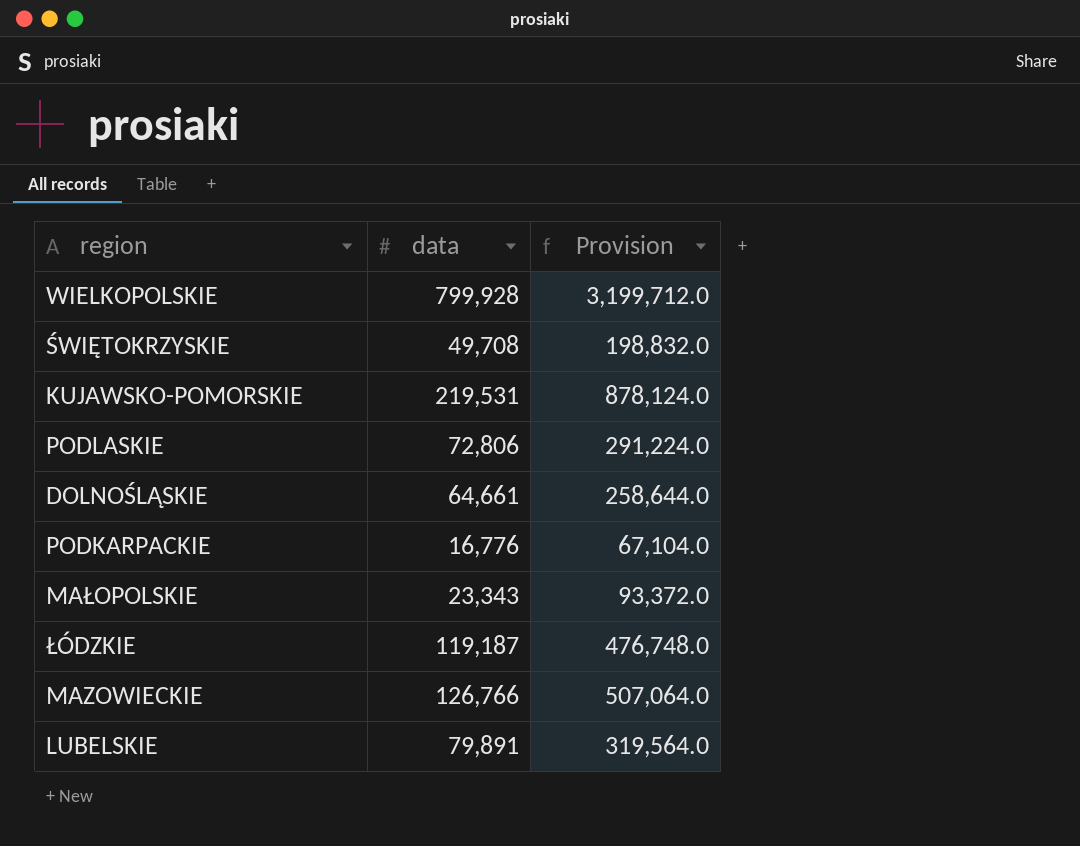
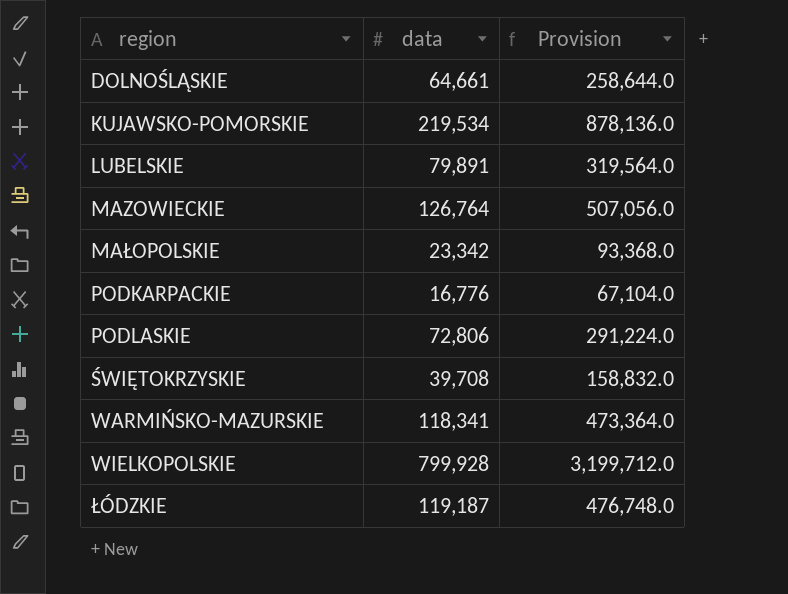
row order: none -> region ascending
KUJAWSKO-POMORSKIE | data: 219,531 -> 219,534
KUJAWSKO-POMORSKIE | Provision: 878,124.0 -> 878,136.0
MAZOWIECKIE | data: 126,766 -> 126,764
MAZOWIECKIE | Provision: 507,064.0 -> 507,056.0
MAŁOPOLSKIE | data: 23,343 -> 23,342
MAŁOPOLSKIE | Provision: 93,372.0 -> 93,368.0
ŚWIĘTOKRZYSKIE | data: 49,708 -> 39,708
ŚWIĘTOKRZYSKIE | Provision: 198,832.0 -> 158,832.0
row WARMIŃSKO-MAZURSKIE: none -> 118,341 | 473,364.0

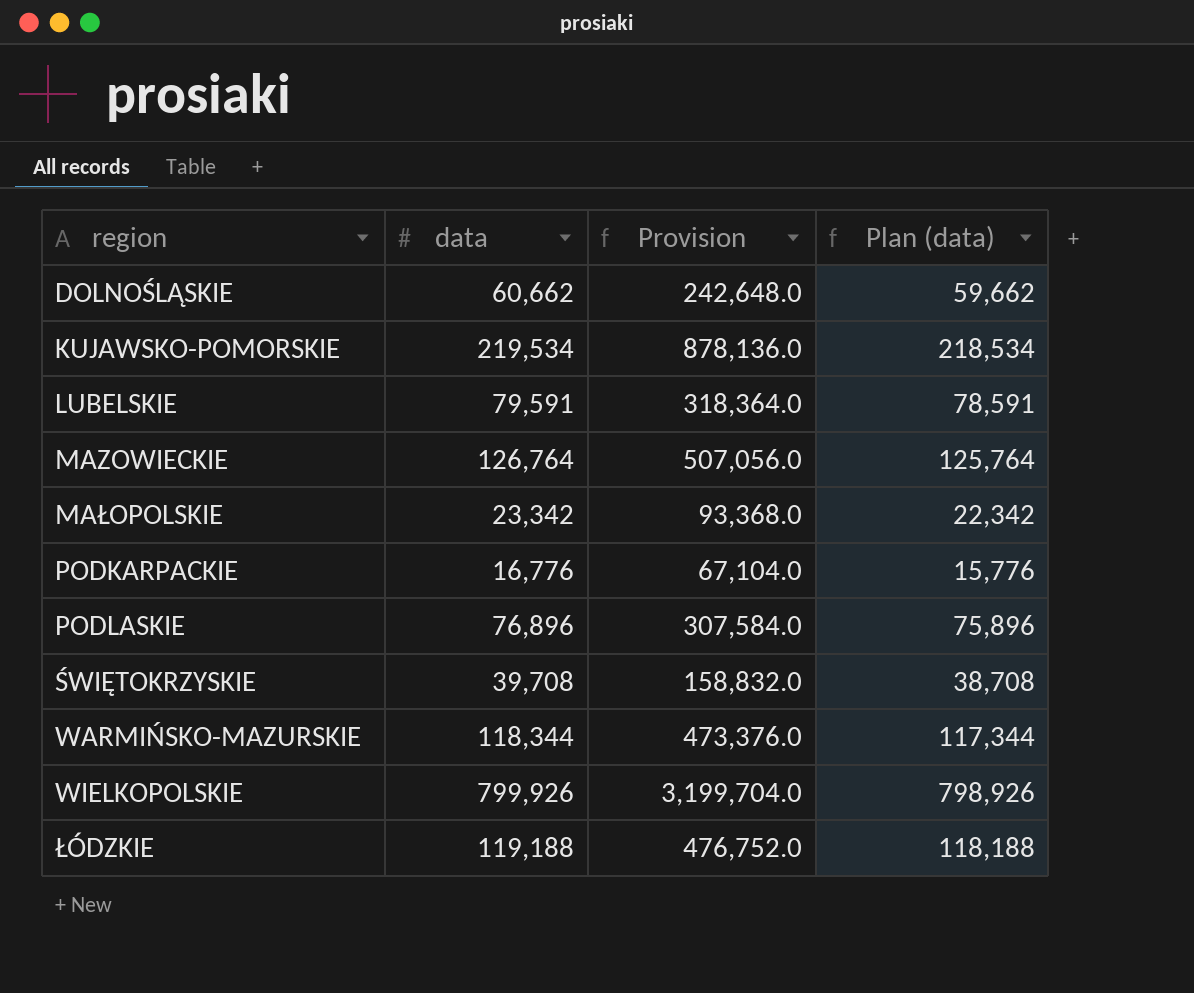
column Plan (data) | formula: none -> [data] - 1000
DOLNOŚLĄSKIE | data: 64,661 -> 60,662
DOLNOŚLĄSKIE | Provision: 258,644.0 -> 242,648.0
LUBELSKIE | data: 79,891 -> 79,591
LUBELSKIE | Provision: 319,564.0 -> 318,364.0
PODLASKIE | data: 72,806 -> 76,896
PODLASKIE | Provision: 291,224.0 -> 307,584.0
WARMIŃSKO-MAZURSKIE | data: 118,341 -> 118,344
WARMIŃSKO-MAZURSKIE | Provision: 473,364.0 -> 473,376.0
WIELKOPOLSKIE | data: 799,928 -> 799,926
WIELKOPOLSKIE | Provision: 3,199,712.0 -> 3,199,704.0
ŁÓDZKIE | data: 119,187 -> 119,188
ŁÓDZKIE | Provision: 476,748.0 -> 476,752.0

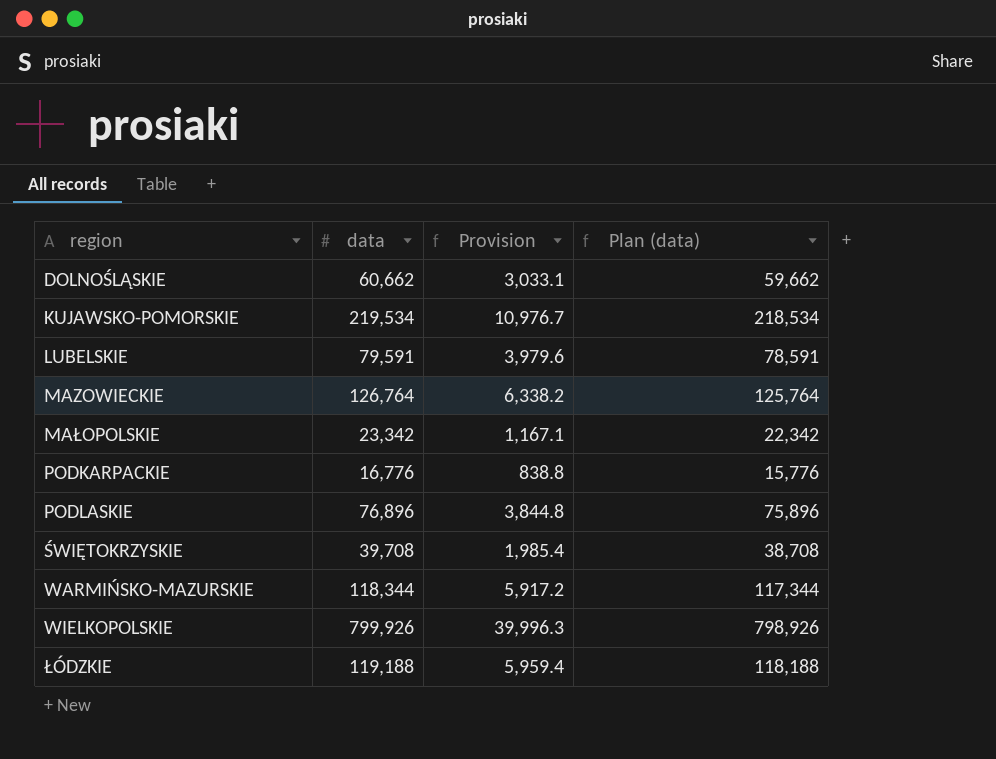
column Provision | formula: [data] * 4 -> [data] * 0.05

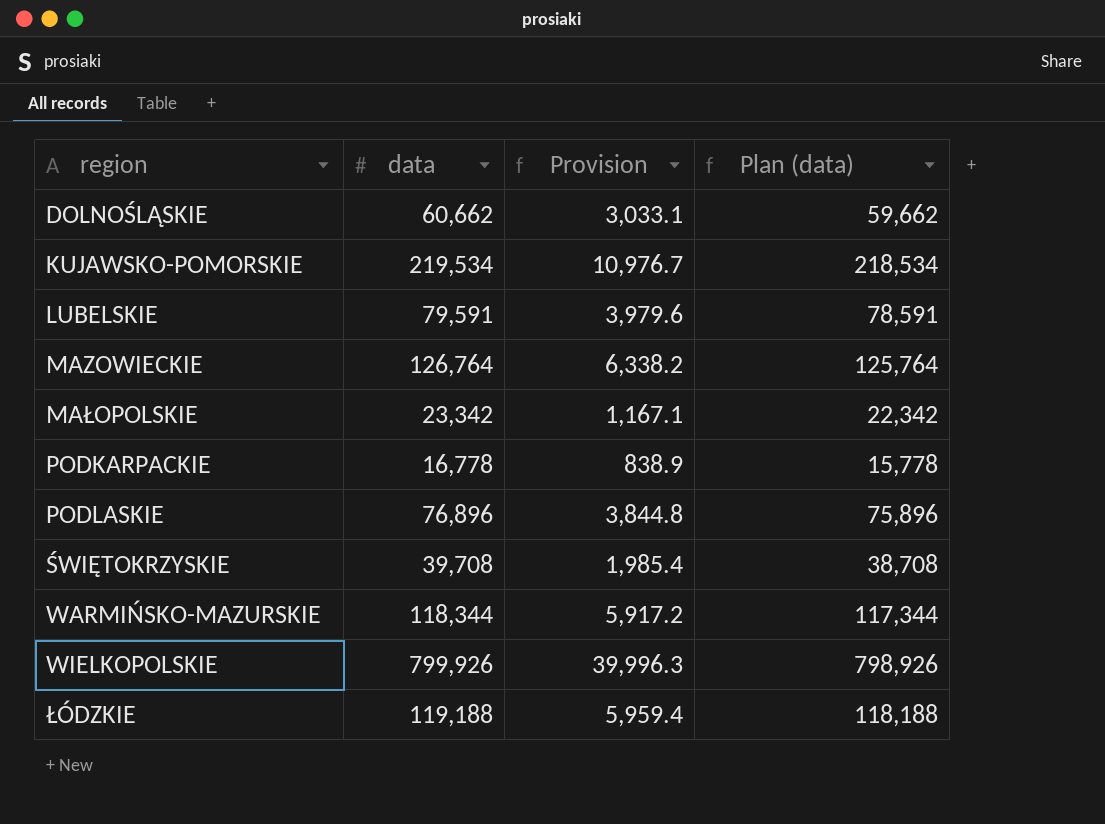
PODKARPACKIE | data: 16,776 -> 16,778
PODKARPACKIE | Provision: 838.8 -> 838.9
PODKARPACKIE | Plan (data): 15,776 -> 15,778

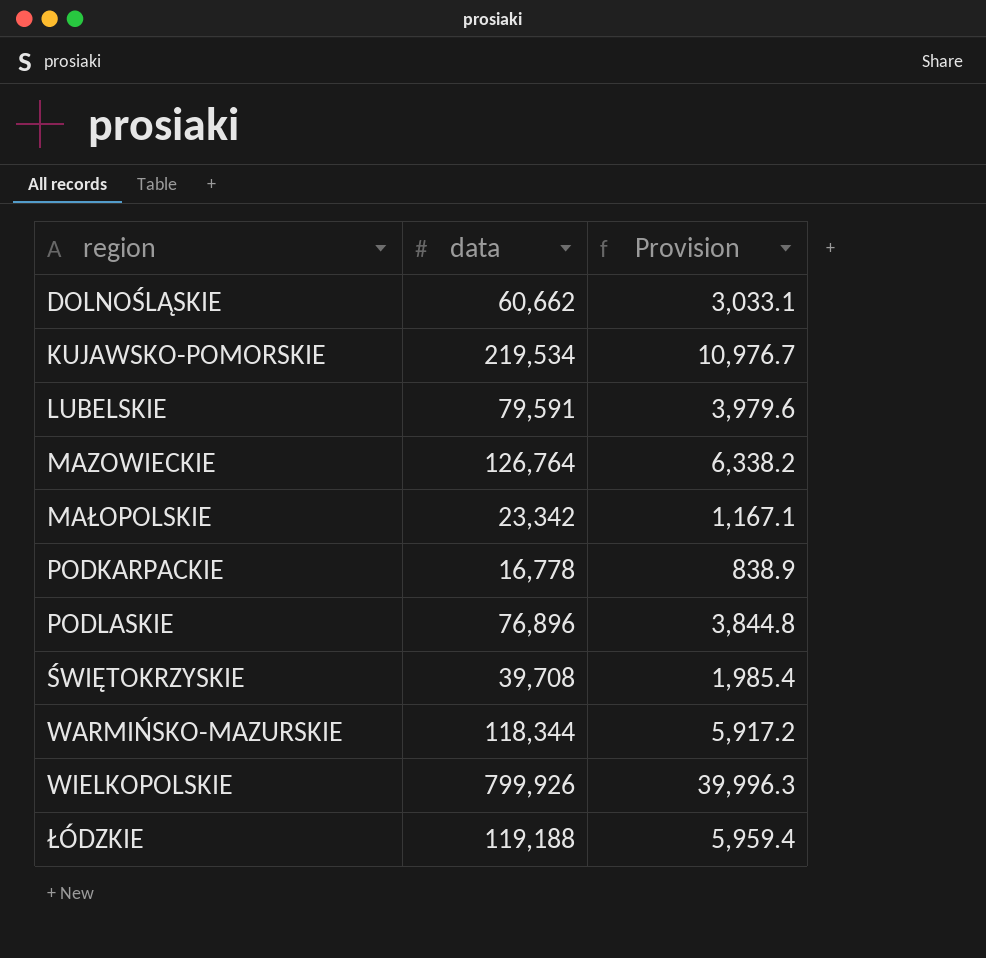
column Plan (data) | formula: [data] - 1000 -> none

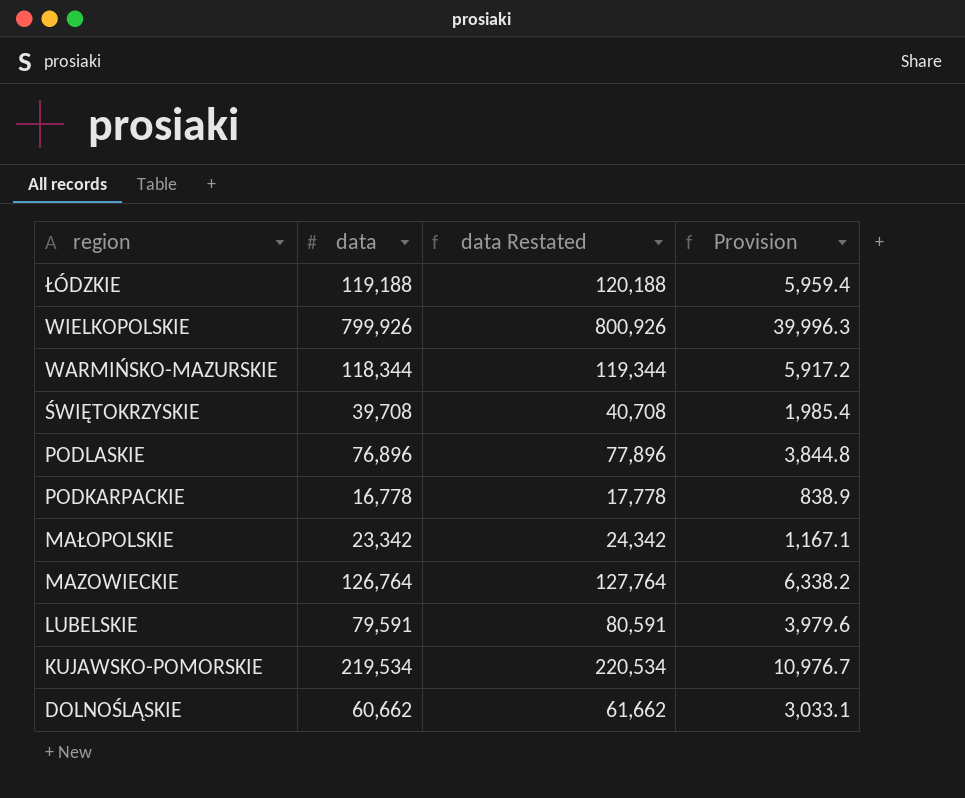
row order: region ascending -> region descending
column data Restated | formula: none -> [data] + 1000

